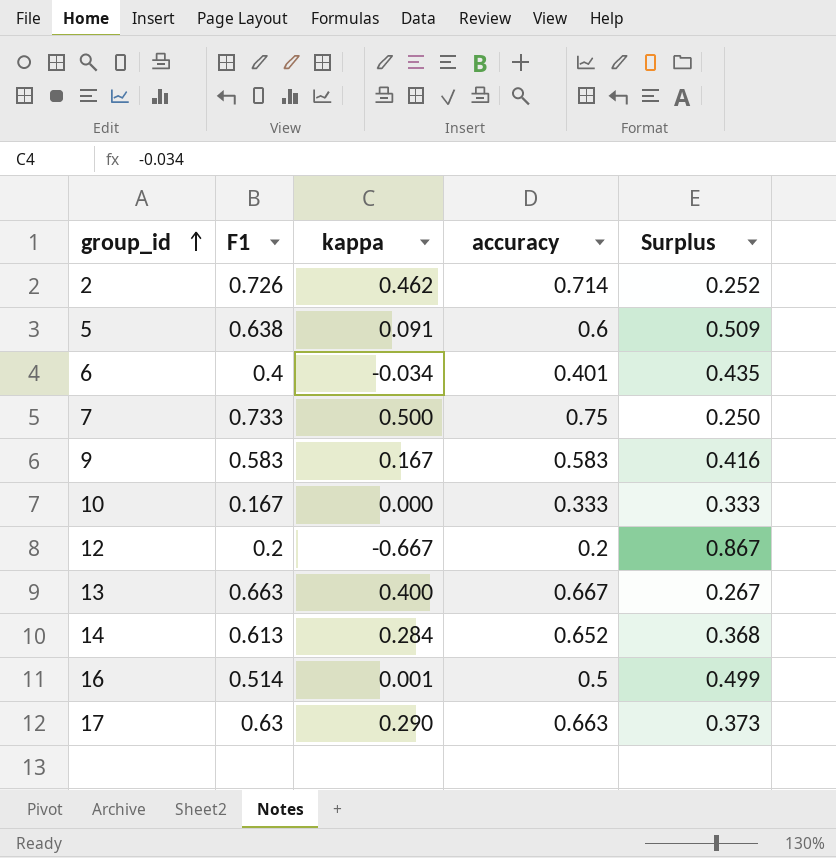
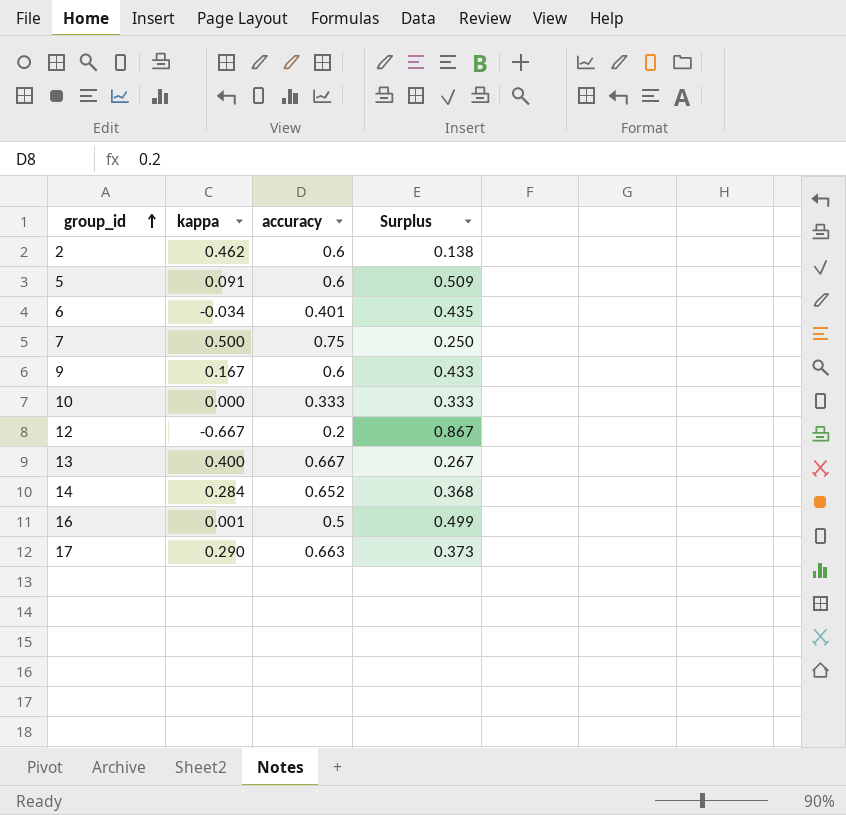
column F1 | position: 2 -> none
2 | accuracy: 0.714 -> 0.6
2 | Surplus: 0.252 -> 0.138
9 | accuracy: 0.583 -> 0.6
9 | Surplus: 0.416 -> 0.433

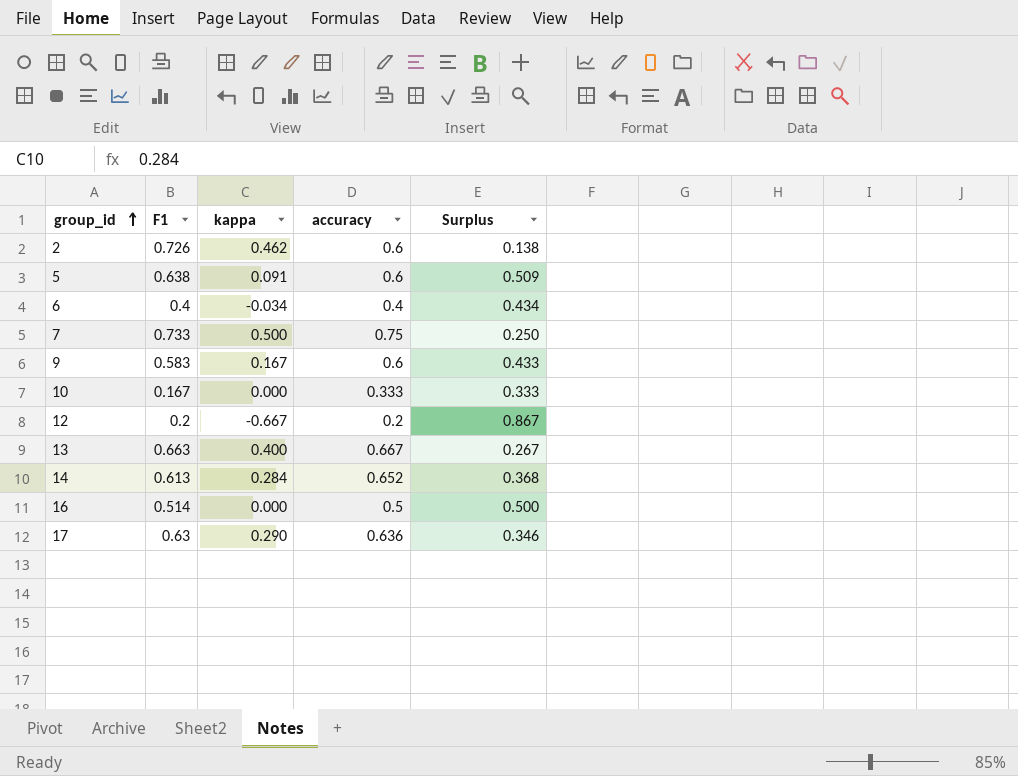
column F1 | position: none -> 2
6 | accuracy: 0.401 -> 0.4
6 | Surplus: 0.435 -> 0.434
16 | kappa: 0.001 -> 0.000
16 | Surplus: 0.499 -> 0.500
17 | accuracy: 0.663 -> 0.636
17 | Surplus: 0.373 -> 0.346

